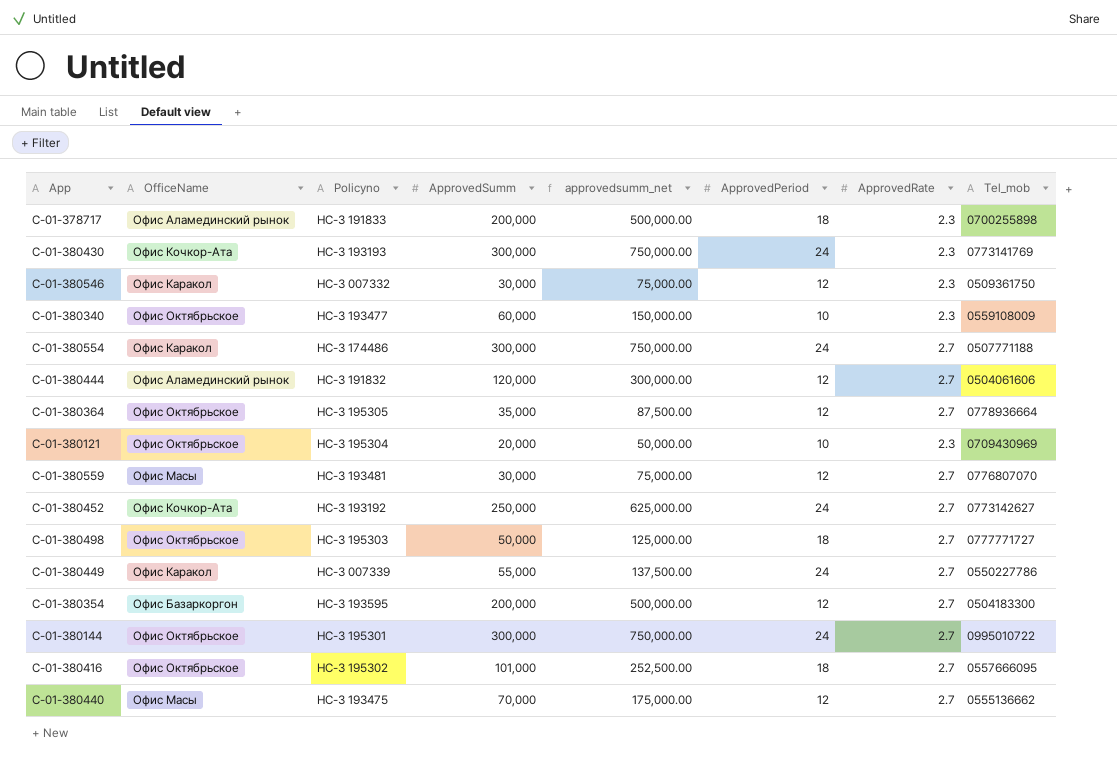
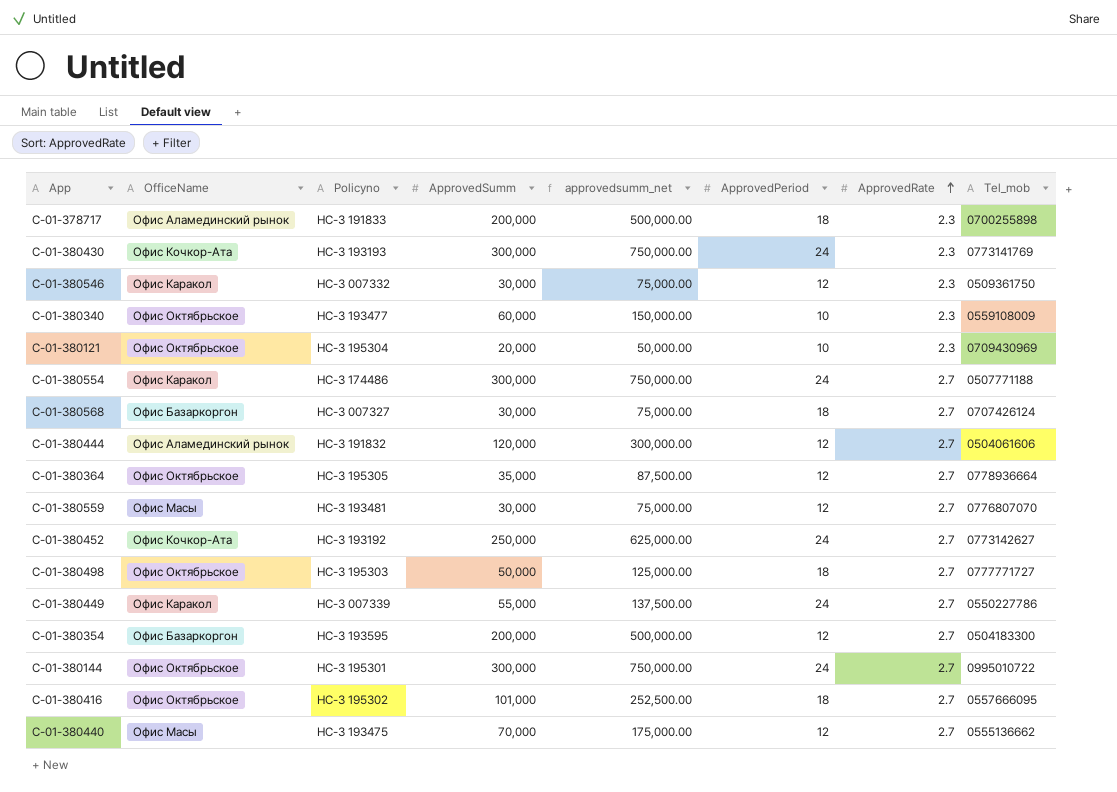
row order: none -> ApprovedRate ascending
row C-01-380568: none -> Офис Базаркоргон | НС-З 007327 | 30,000 | 75,000.00 | 18 | 2.7 | 0707426124

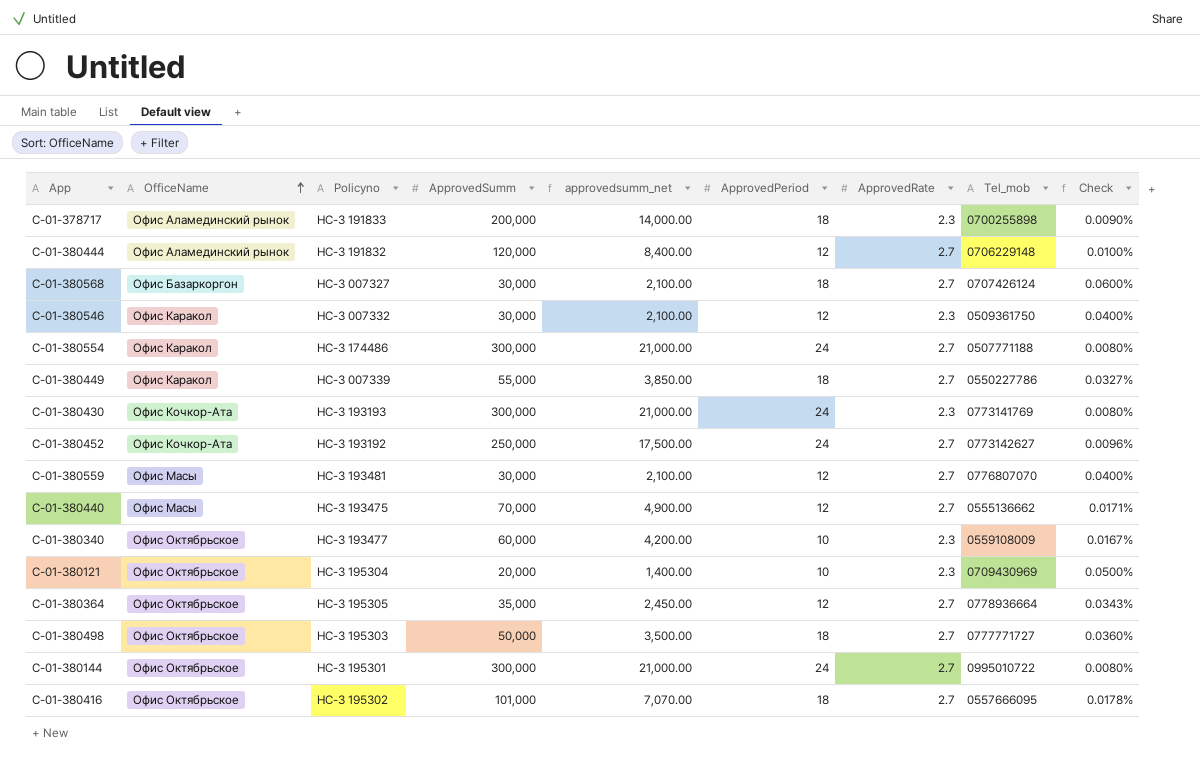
row order: ApprovedRate ascending -> OfficeName ascending
column approvedsumm_net | formula: [ApprovedSumm] * 2.5 -> [ApprovedSumm] * 0.07
column Check | formula: none -> [ApprovedPeriod] / [ApprovedSumm]
row C-01-380354: Офис Базаркоргон | НС-З 193595 | 200,000 | 500,000.00 | 12 | 2.7 | 0504183300 -> none
C-01-380444 | Tel_mob: 0504061606 -> 0706229148
C-01-380449 | ApprovedPeriod: 24 -> 18

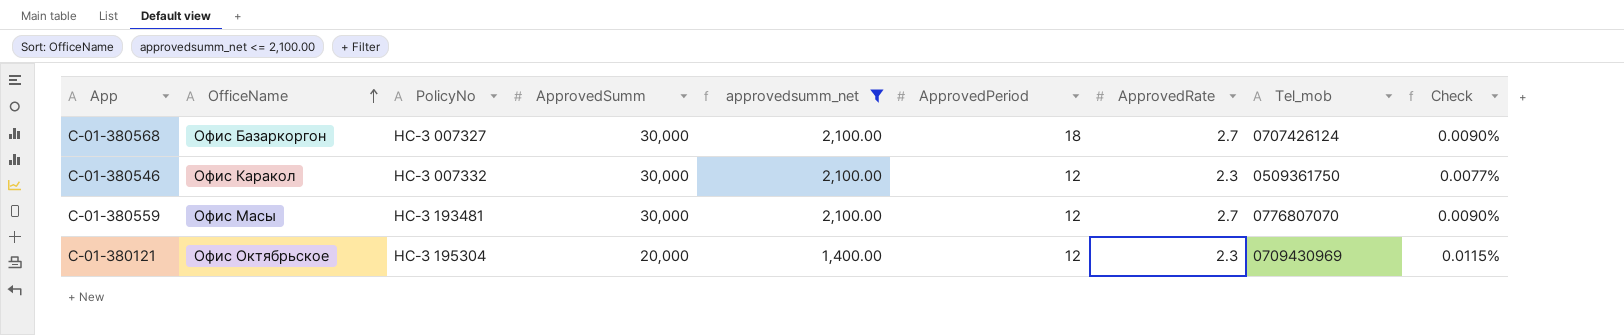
filter: none -> approvedsumm_net <= 2,100.00
column name: Policyno -> PolicyNo
column Check | formula: [ApprovedPeriod] / [ApprovedSumm] -> [ApprovedRate] / [ApprovedSumm]
C-01-380121 | ApprovedPeriod: 10 -> 12

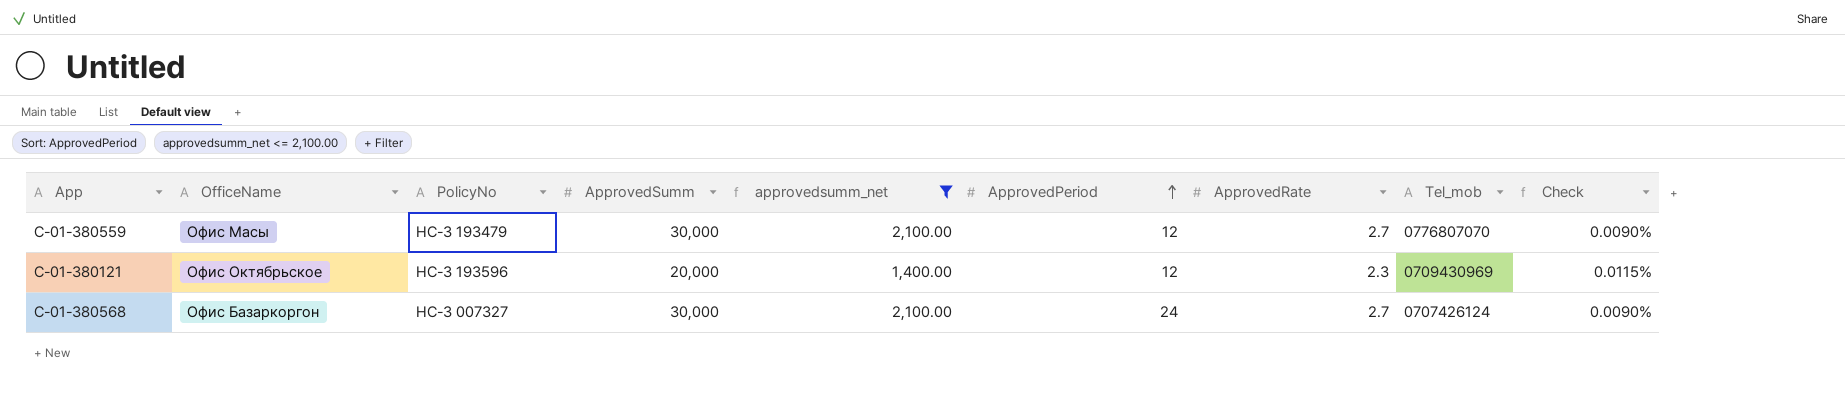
row order: OfficeName ascending -> ApprovedPeriod ascending
row C-01-380546: Офис Каракол | НС-З 007332 | 30,000 | 2,100.00 | 12 | 2.3 | 0509361750 | 0.0077% -> none
C-01-380559 | PolicyNo: НС-З 193481 -> НС-З 193479
C-01-380121 | PolicyNo: НС-З 195304 -> НС-З 193596
C-01-380568 | ApprovedPeriod: 18 -> 24

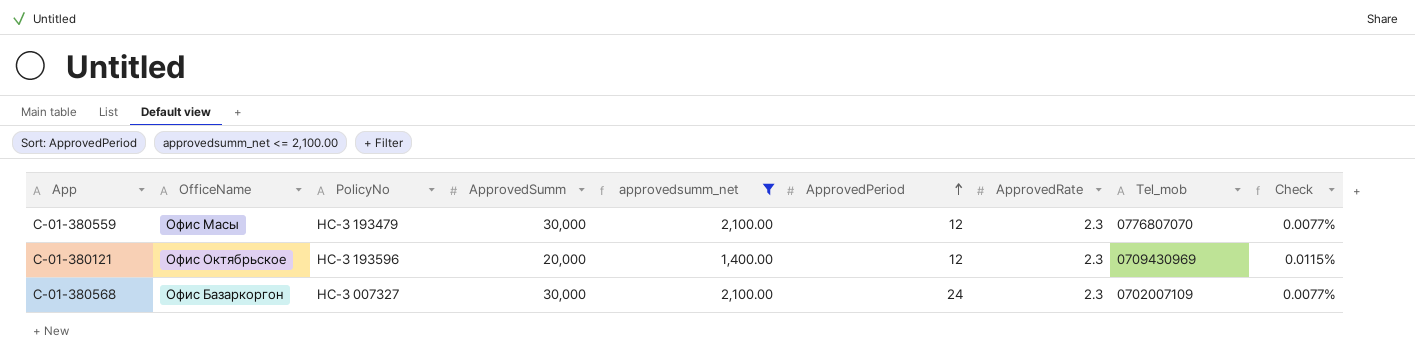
C-01-380559 | ApprovedRate: 2.7 -> 2.3
C-01-380559 | Check: 0.0090% -> 0.0077%
C-01-380568 | ApprovedRate: 2.7 -> 2.3
C-01-380568 | Tel_mob: 0707426124 -> 0702007109
C-01-380568 | Check: 0.0090% -> 0.0077%

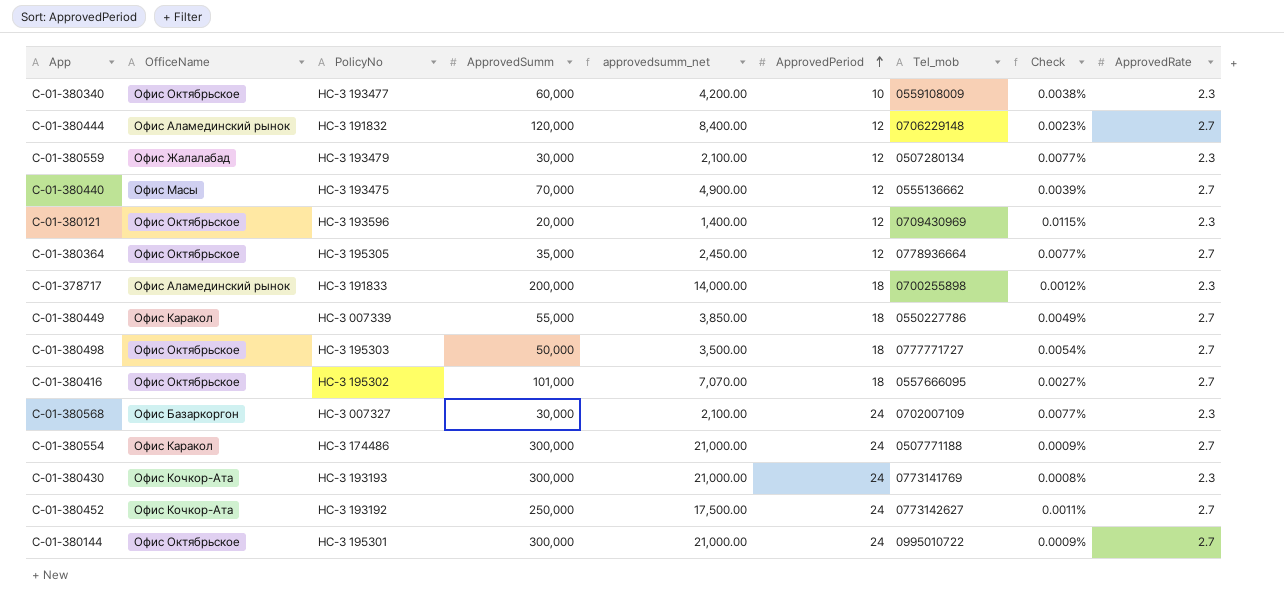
filter: approvedsumm_net <= 2,100.00 -> none
column ApprovedRate | position: 7 -> 9
C-01-380559 | OfficeName: Офис Масы -> Офис Жалалабад
C-01-380559 | Tel_mob: 0776807070 -> 0507280134

